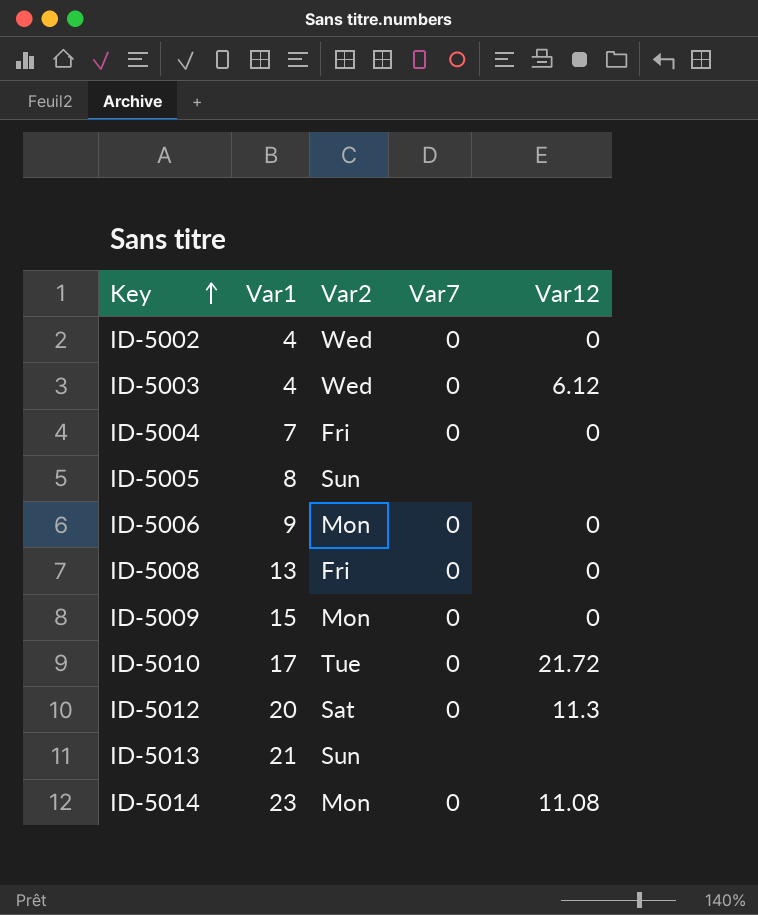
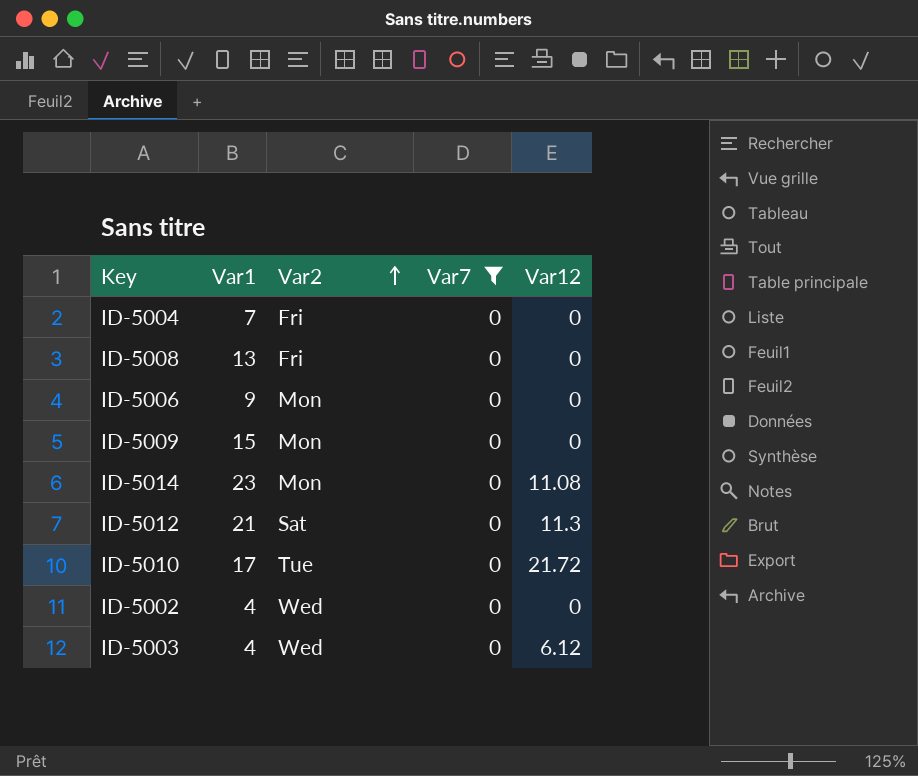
filter: none -> Var7 = 0
row order: Key ascending -> Var2 ascending
ID-5012 | Var1: 20 -> 21

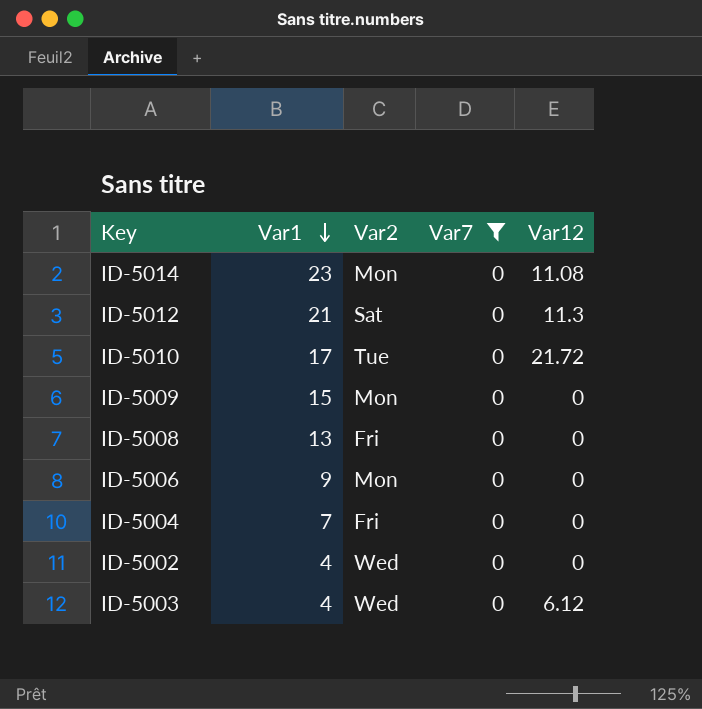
row order: Var2 ascending -> Var1 descending

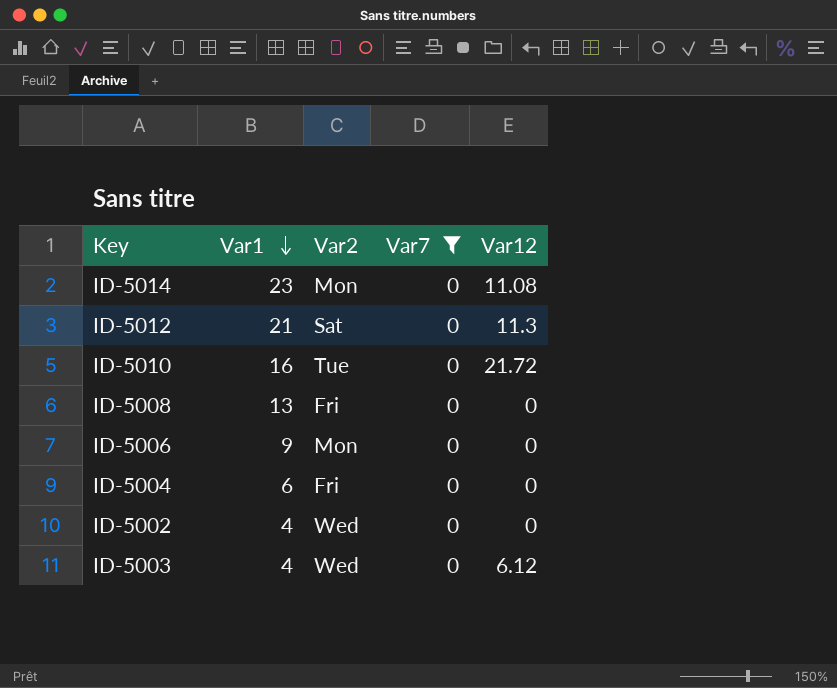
row ID-5009: 15 | Mon | 0 | 0 -> none
ID-5010 | Var1: 17 -> 16
ID-5004 | Var1: 7 -> 6

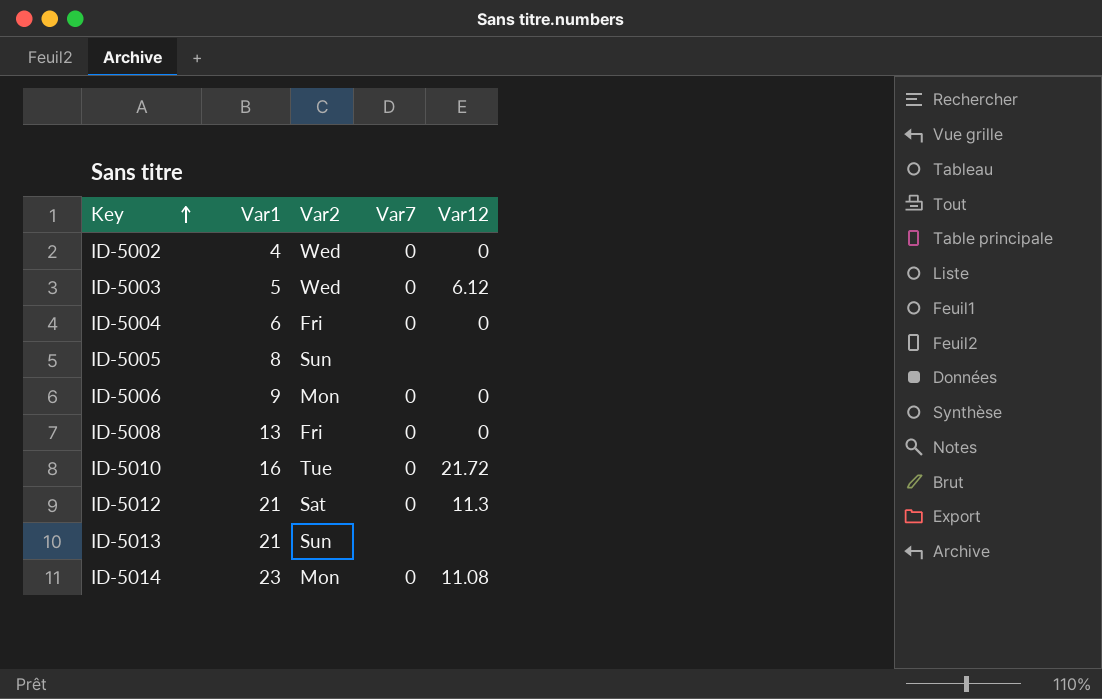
filter: Var7 = 0 -> none
row order: Var1 descending -> Key ascending
ID-5003 | Var1: 4 -> 5

